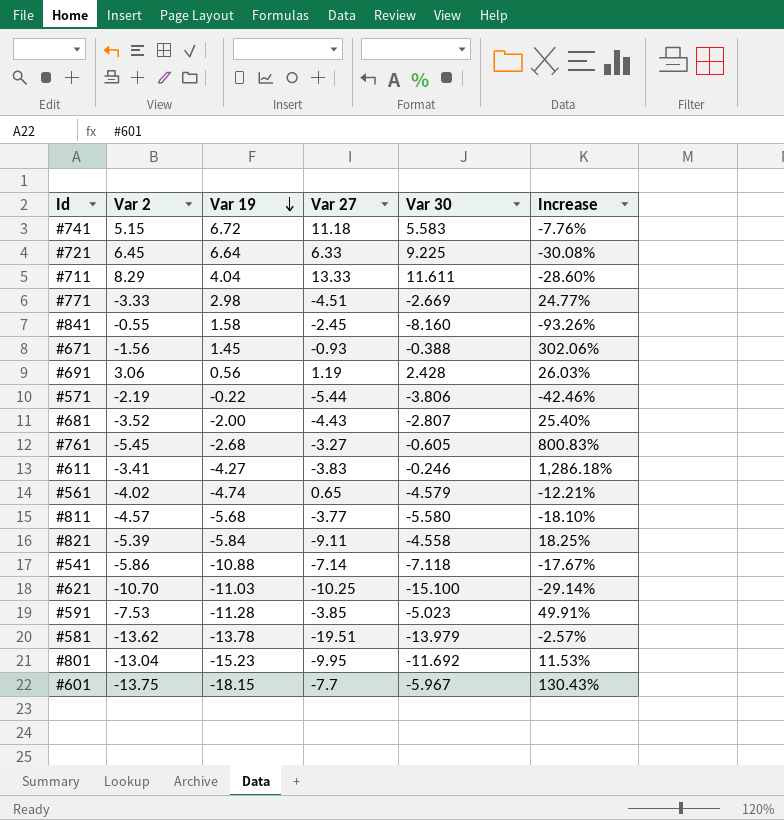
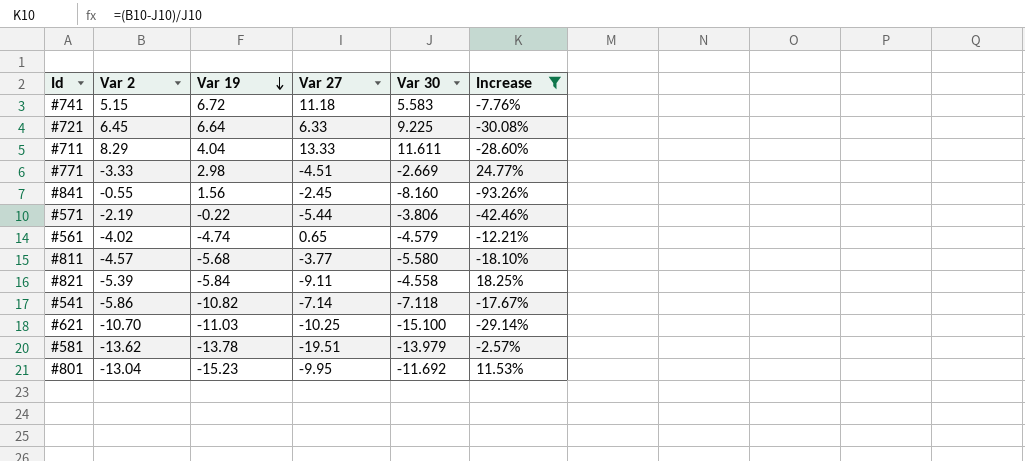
filter: none -> Increase <= 24.77%
#841 | Var 19: 1.58 -> 1.56
#541 | Var 19: -10.88 -> -10.82

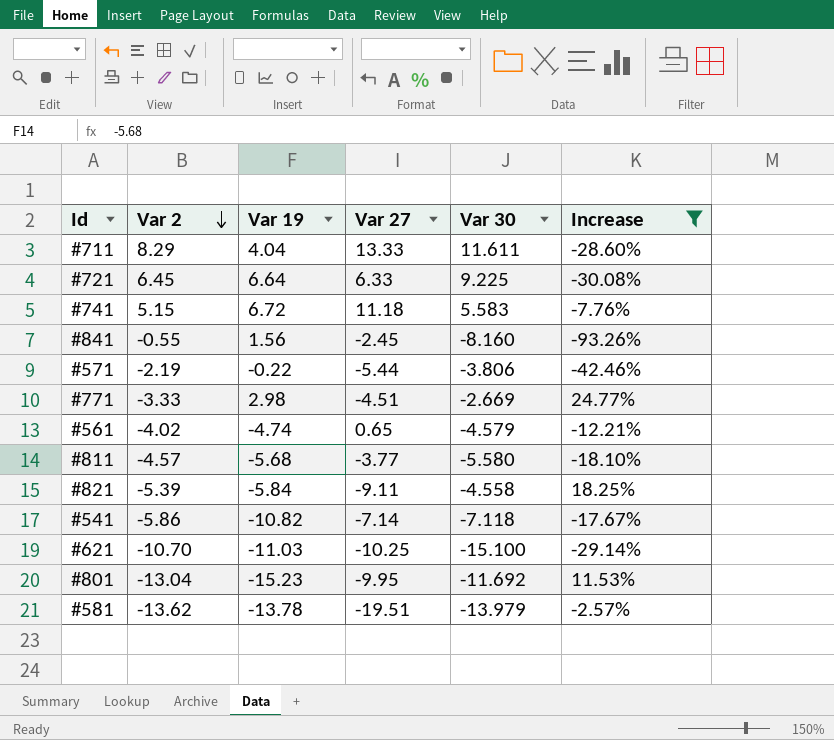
row order: Var 19 descending -> Var 2 descending

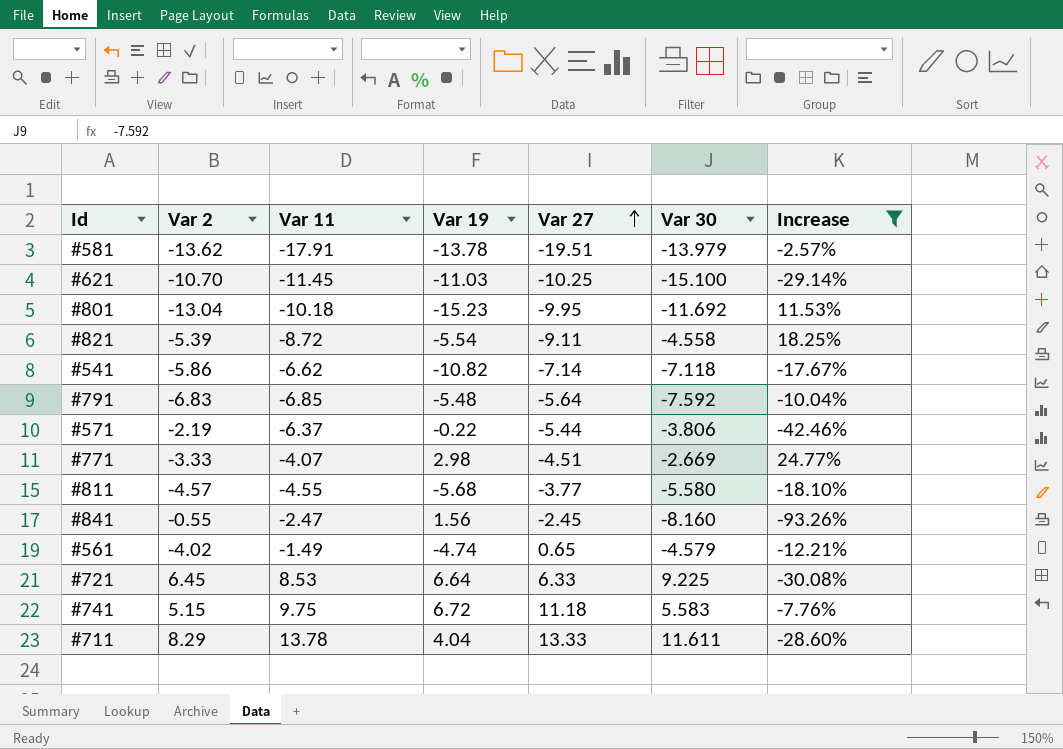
row order: Var 2 descending -> Var 27 ascending
column Var 11 | position: none -> 3
#821 | Var 19: -5.84 -> -5.54
row #791: none -> -6.83 | -6.85 | -5.48 | -5.64 | -7.592 | -10.04%

